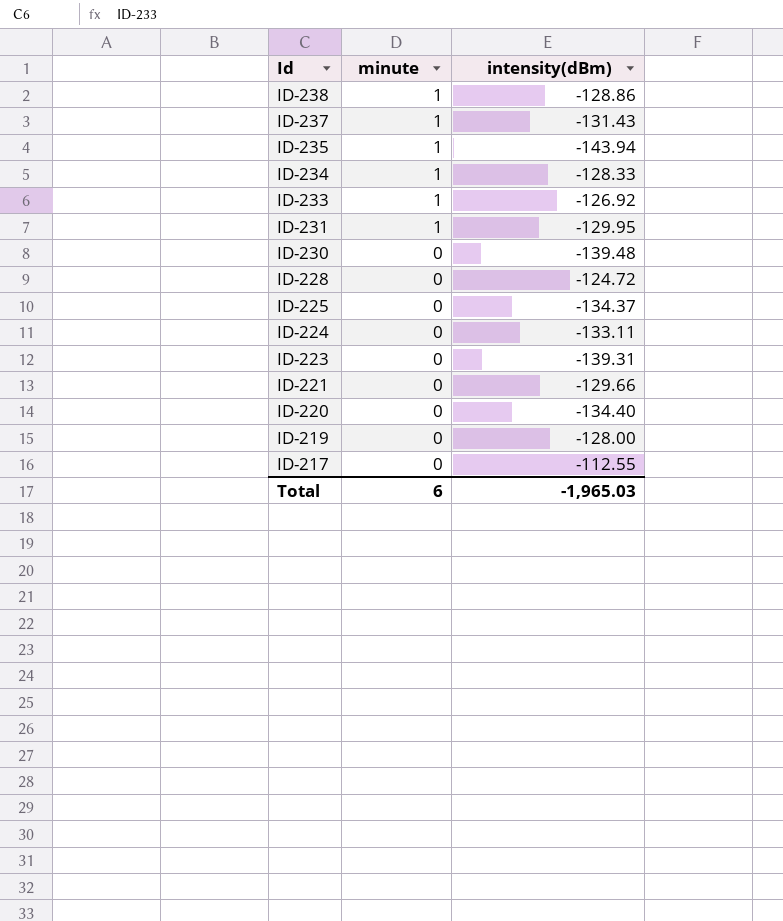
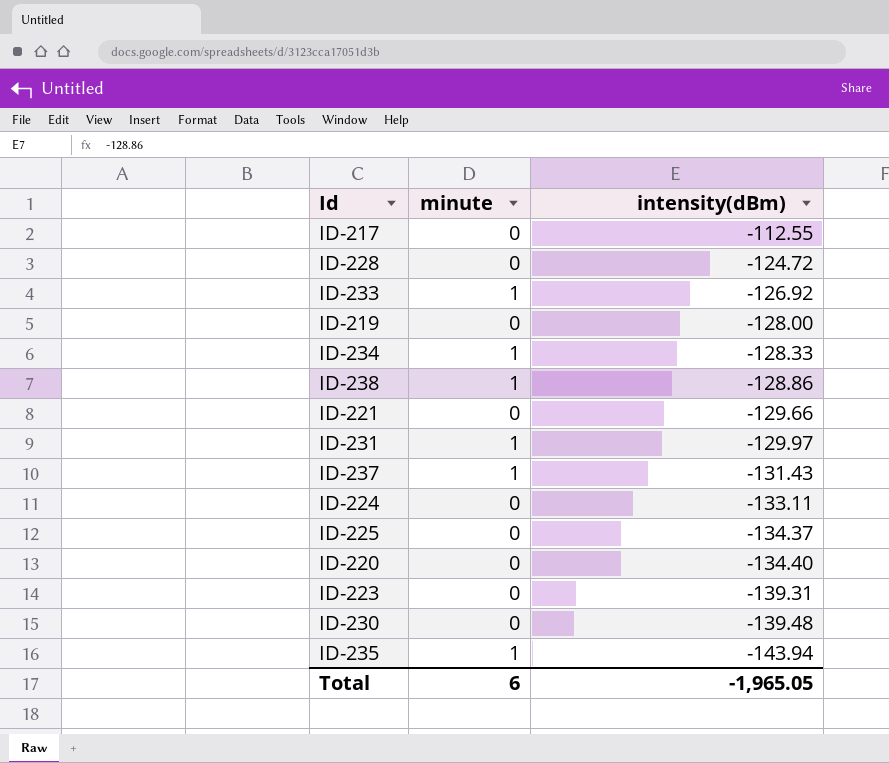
row order: Id descending -> intensity(dBm) descending
ID-231 | intensity(dBm): -129.95 -> -129.97
Total | intensity(dBm): -1,965.03 -> -1,965.05

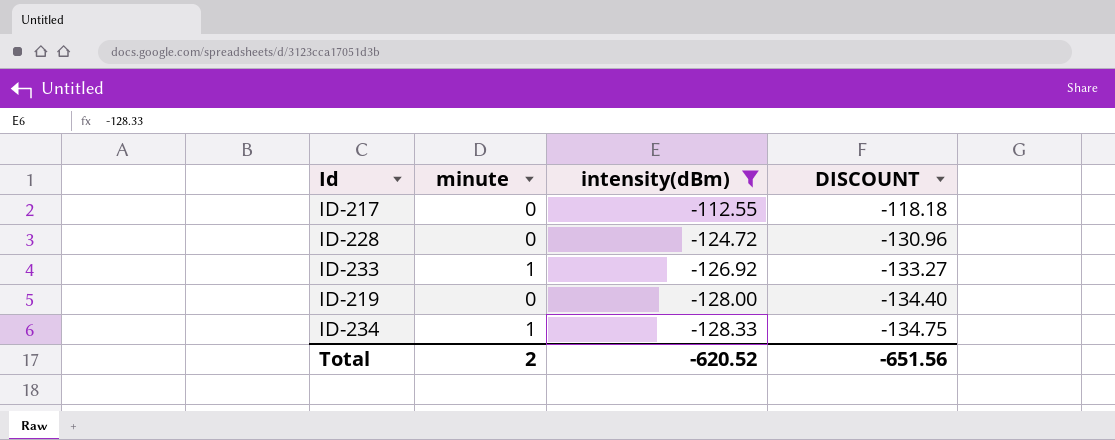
filter: none -> intensity(dBm) >= -128.33
column DISCOUNT | formula: none -> [intensity(dBm)] * 1.05
Total | minute: 6 -> 2
Total | intensity(dBm): -1,965.05 -> -620.52

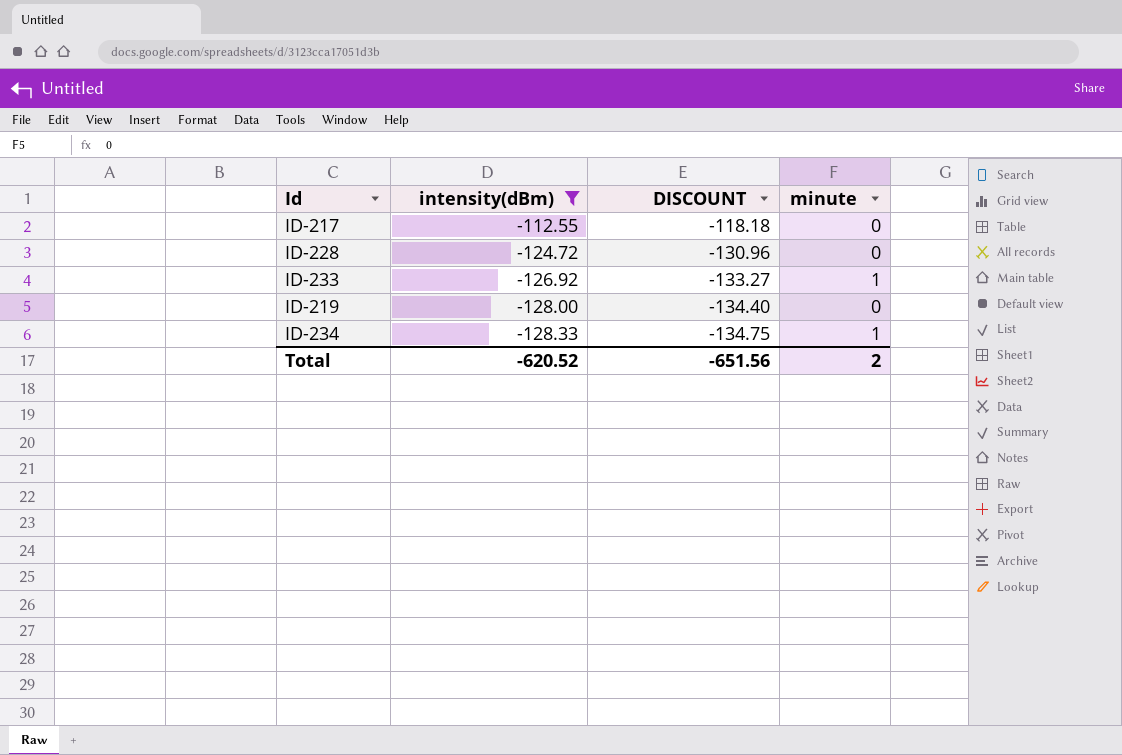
column minute | position: 2 -> 4

